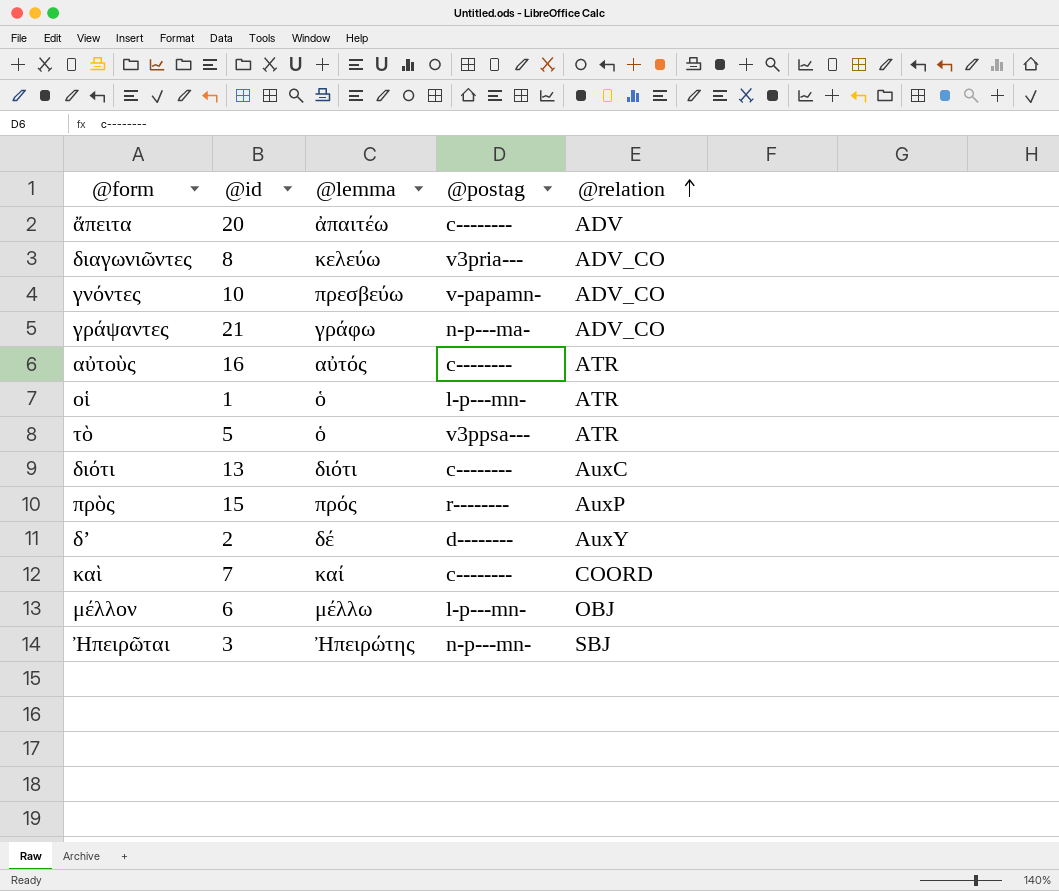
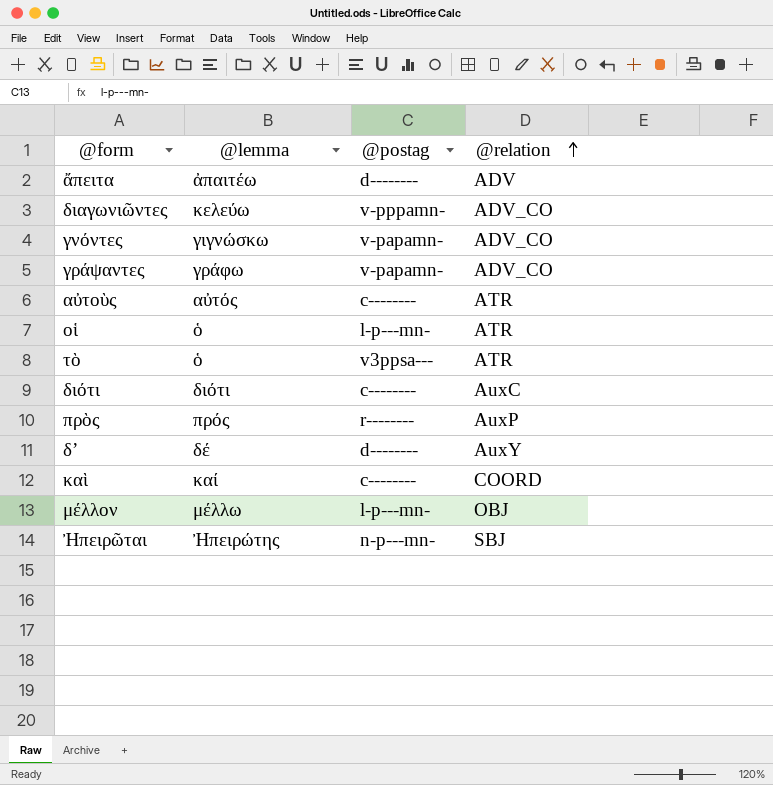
column @id | position: 2 -> none
ἄπειτα | @postag: c-------- -> d--------
διαγωνιῶντες | @postag: v3pria--- -> v-pppamn-
γνόντες | @lemma: πρεσβεύω -> γιγνώσκω
γράψαντες | @postag: n-p---ma- -> v-papamn-

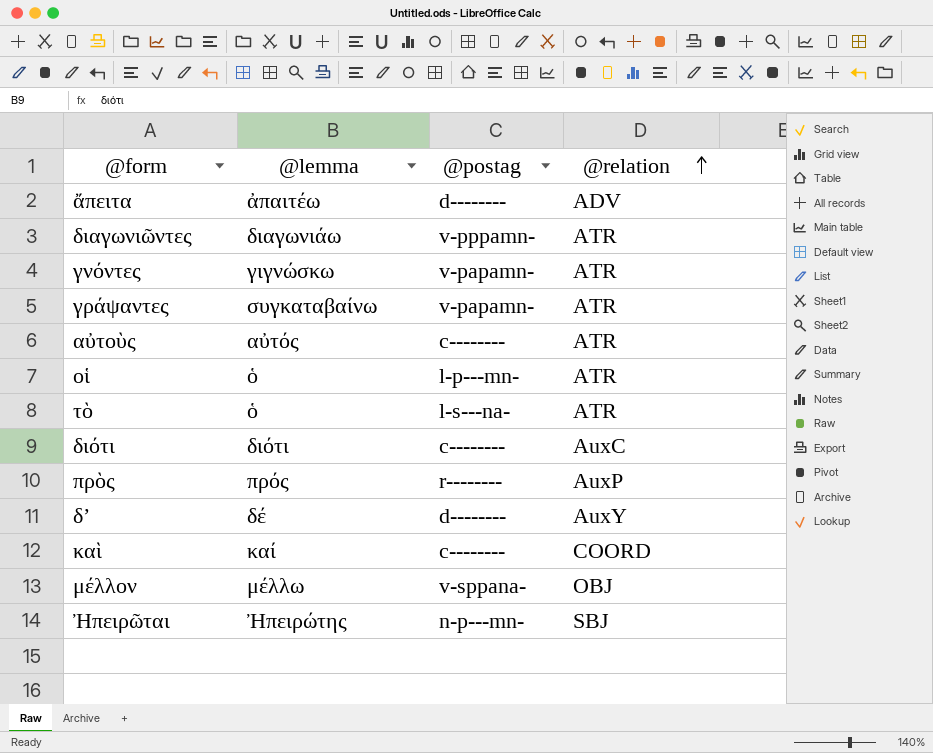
διαγωνιῶντες | @lemma: κελεύω -> διαγωνιάω
διαγωνιῶντες | @relation: ADV_CO -> ATR
γνόντες | @relation: ADV_CO -> ATR
γράψαντες | @lemma: γράφω -> συγκαταβαίνω
γράψαντες | @relation: ADV_CO -> ATR
τὸ | @postag: v3ppsa--- -> l-s---na-
μέλλον | @postag: l-p---mn- -> v-sppana-

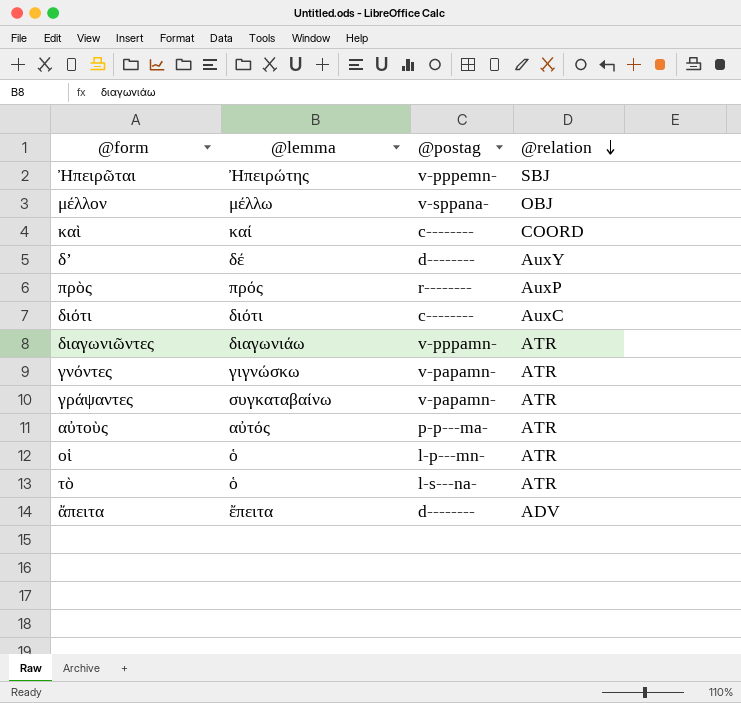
row order: @relation ascending -> @relation descending
Ἠπειρῶται | @postag: n-p---mn- -> v-pppemn-
αὐτοὺς | @postag: c-------- -> p-p---ma-
ἄπειτα | @lemma: ἀπαιτέω -> ἔπειτα

